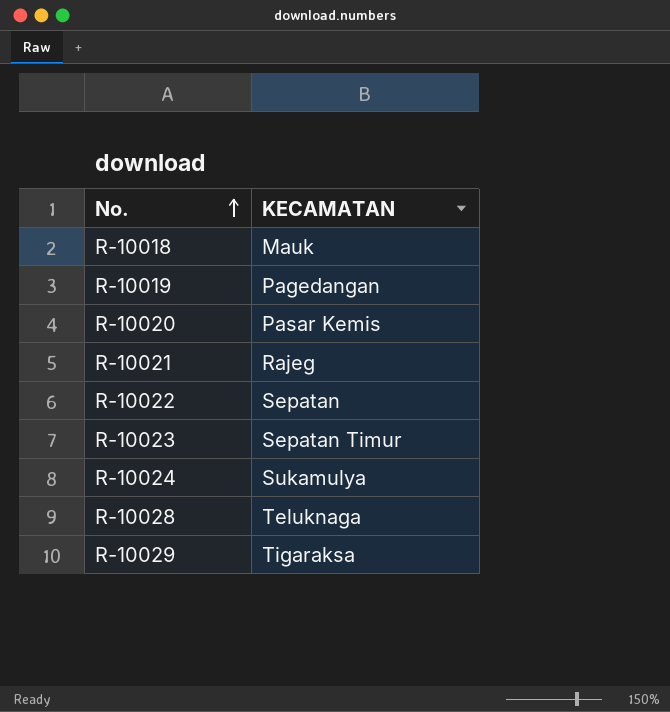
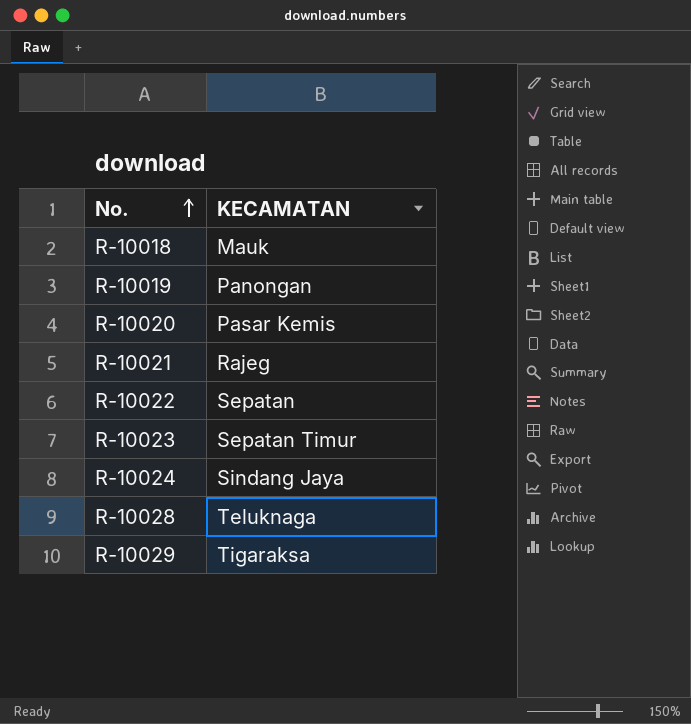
R-10019 | KECAMATAN: Pagedangan -> Panongan
R-10024 | KECAMATAN: Sukamulya -> Sindang Jaya

